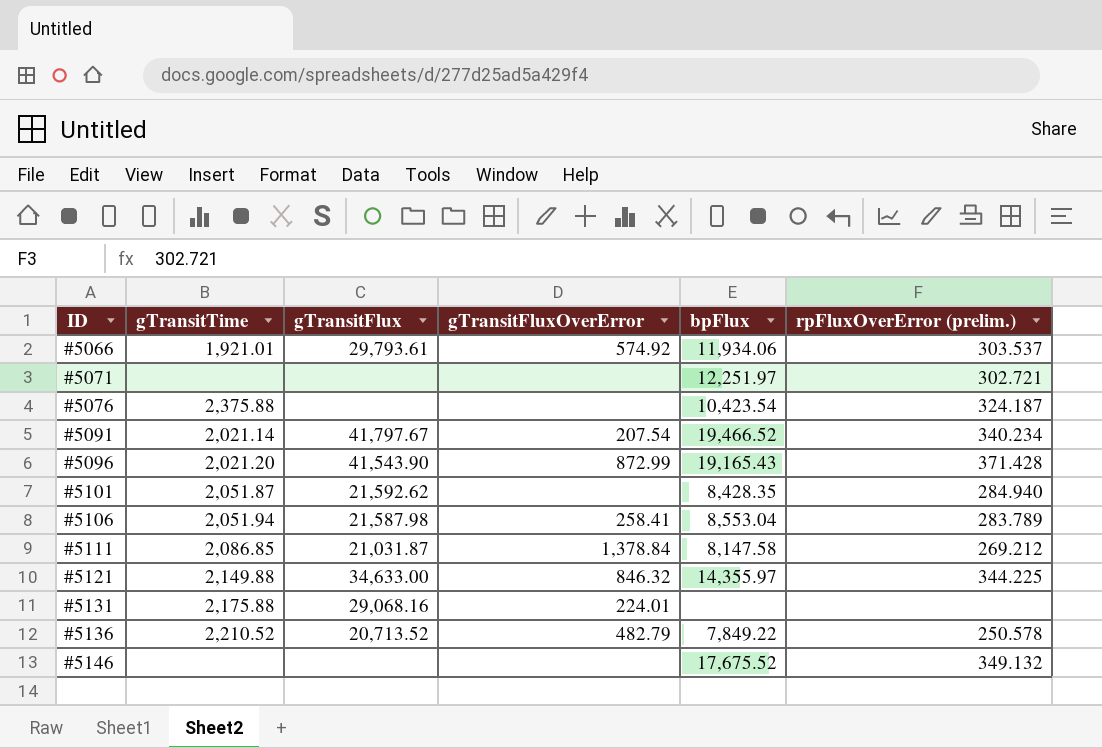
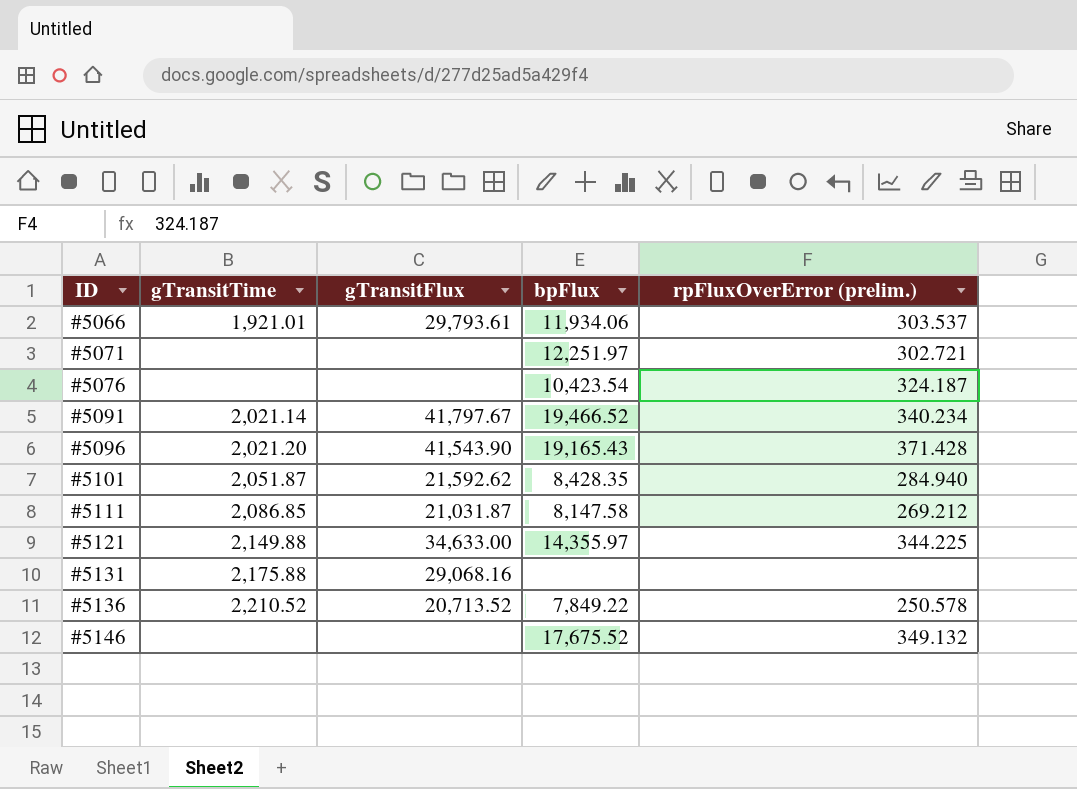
column gTransitFluxOverError | position: 4 -> none
row #5106: 2,051.94 | 21,587.98 | 258.41 | 8,553.04 | 283.789 -> none
#5076 | gTransitTime: 2,375.88 -> none

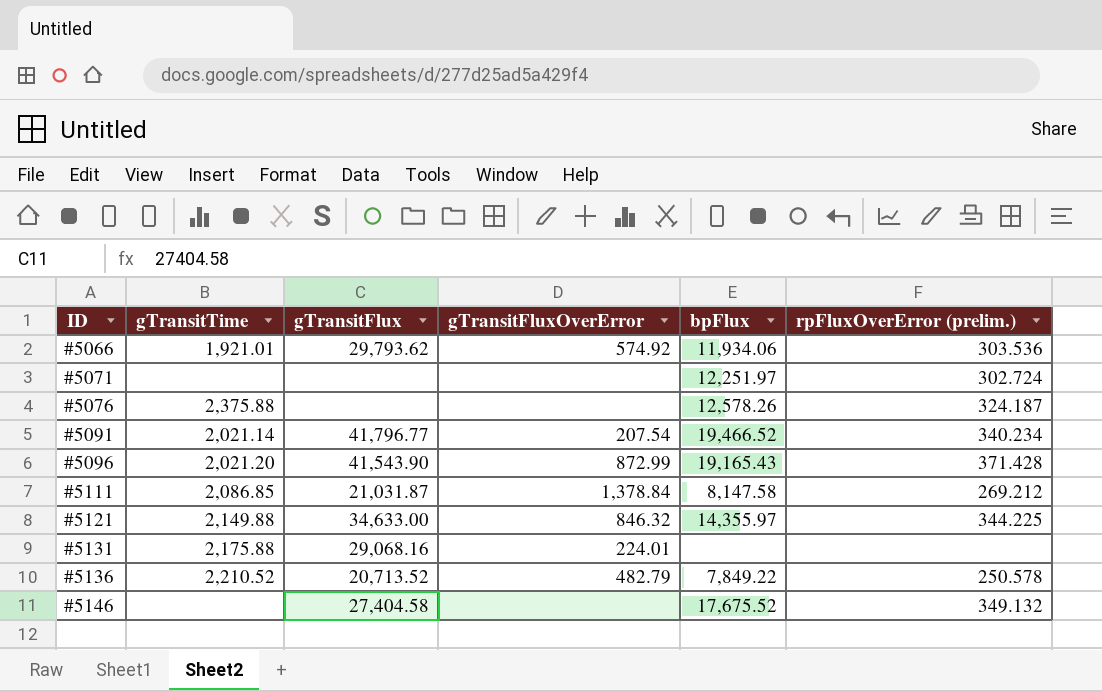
column gTransitFluxOverError | position: none -> 4
row #5101: 2,051.87 | 21,592.62 | 8,428.35 | 284.940 -> none
#5066 | gTransitFlux: 29,793.61 -> 29,793.62
#5066 | rpFluxOverError (prelim.): 303.537 -> 303.536
#5071 | rpFluxOverError (prelim.): 302.721 -> 302.724
#5076 | gTransitTime: none -> 2,375.88
#5076 | bpFlux: 10,423.54 -> 12,578.26
#5091 | gTransitFlux: 41,797.67 -> 41,796.77
#5146 | gTransitFlux: none -> 27,404.58

